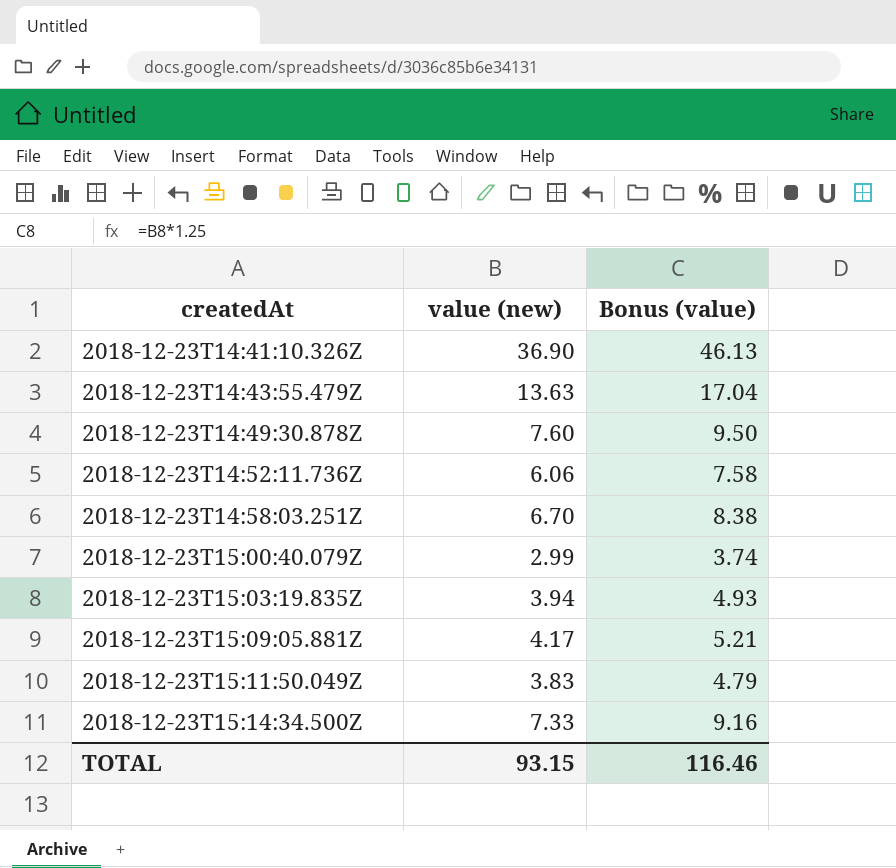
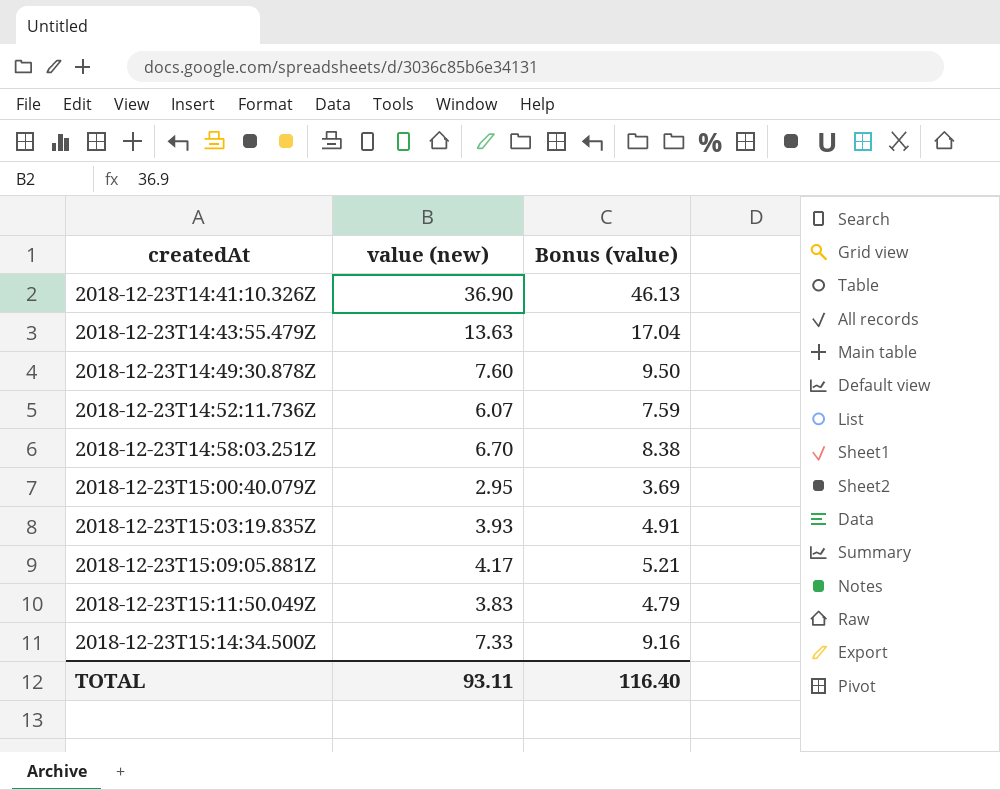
2018-12-23T14:52:11.736Z | value (new): 6.06 -> 6.07
2018-12-23T14:52:11.736Z | Bonus (value): 7.58 -> 7.59
2018-12-23T15:00:40.079Z | value (new): 2.99 -> 2.95
2018-12-23T15:00:40.079Z | Bonus (value): 3.74 -> 3.69
2018-12-23T15:03:19.835Z | value (new): 3.94 -> 3.93
2018-12-23T15:03:19.835Z | Bonus (value): 4.93 -> 4.91
TOTAL | value (new): 93.15 -> 93.11
TOTAL | Bonus (value): 116.46 -> 116.40

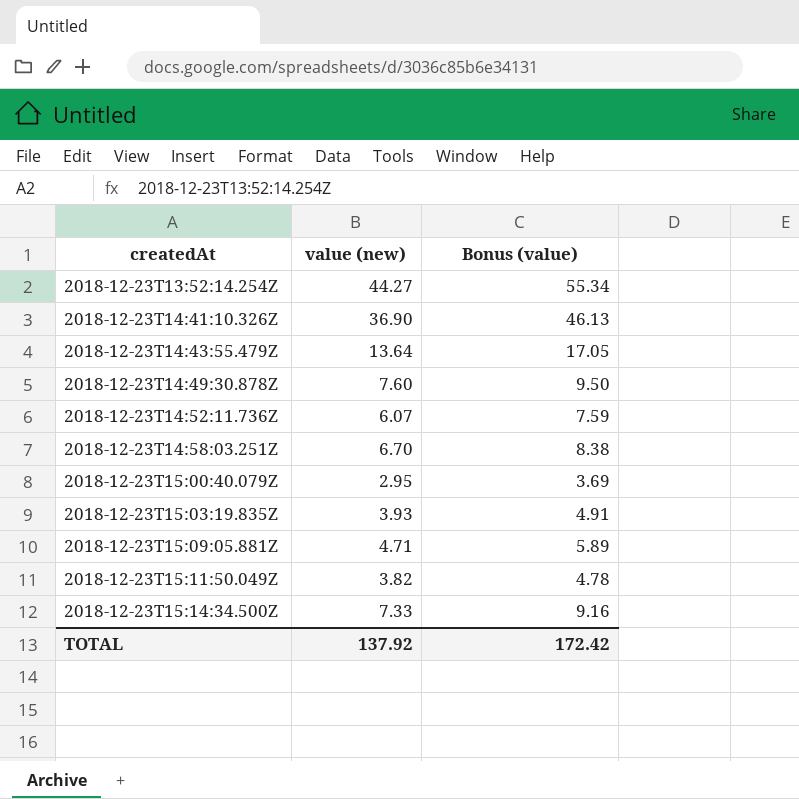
row 2018-12-23T13:52:14.254Z: none -> 44.27 | 55.34
2018-12-23T14:43:55.479Z | value (new): 13.63 -> 13.64
2018-12-23T14:43:55.479Z | Bonus (value): 17.04 -> 17.05
2018-12-23T15:09:05.881Z | value (new): 4.17 -> 4.71
2018-12-23T15:09:05.881Z | Bonus (value): 5.21 -> 5.89
2018-12-23T15:11:50.049Z | value (new): 3.83 -> 3.82
2018-12-23T15:11:50.049Z | Bonus (value): 4.79 -> 4.78
TOTAL | value (new): 93.11 -> 137.92
TOTAL | Bonus (value): 116.40 -> 172.42

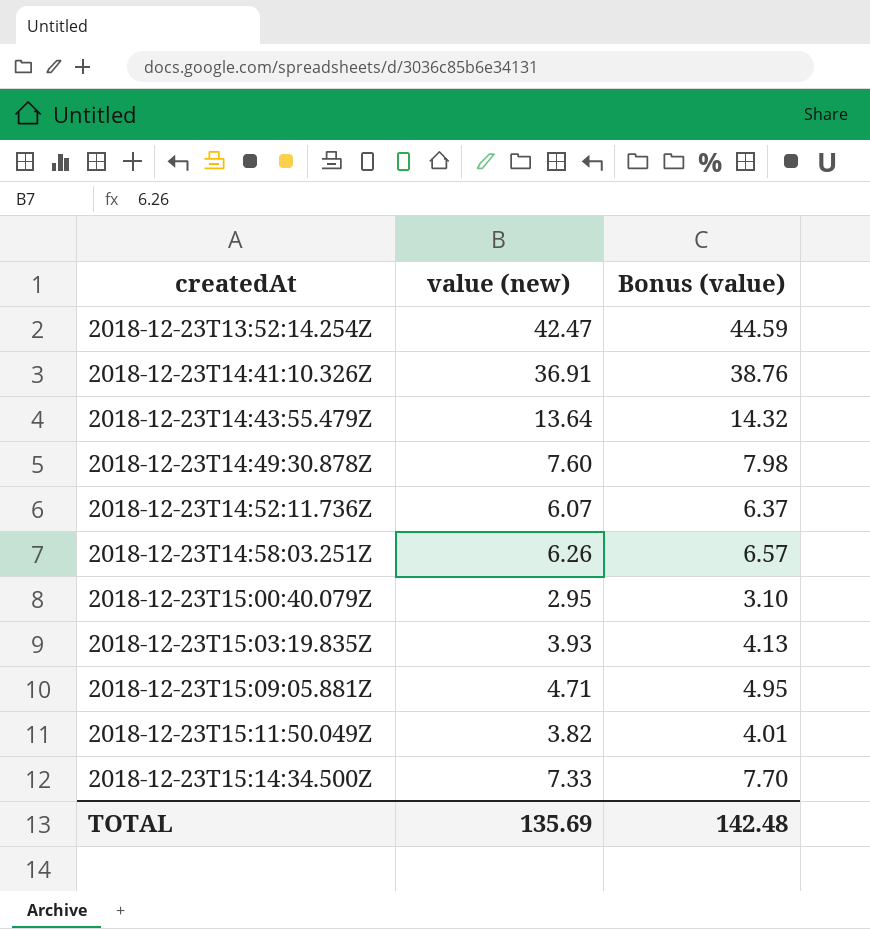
column Bonus (value) | formula: [value (new)] * 1.25 -> [value (new)] * 1.05
2018-12-23T13:52:14.254Z | value (new): 44.27 -> 42.47
2018-12-23T14:41:10.326Z | value (new): 36.90 -> 36.91
2018-12-23T14:58:03.251Z | value (new): 6.70 -> 6.26
TOTAL | value (new): 137.92 -> 135.69
TOTAL | Bonus (value): 172.42 -> 142.48

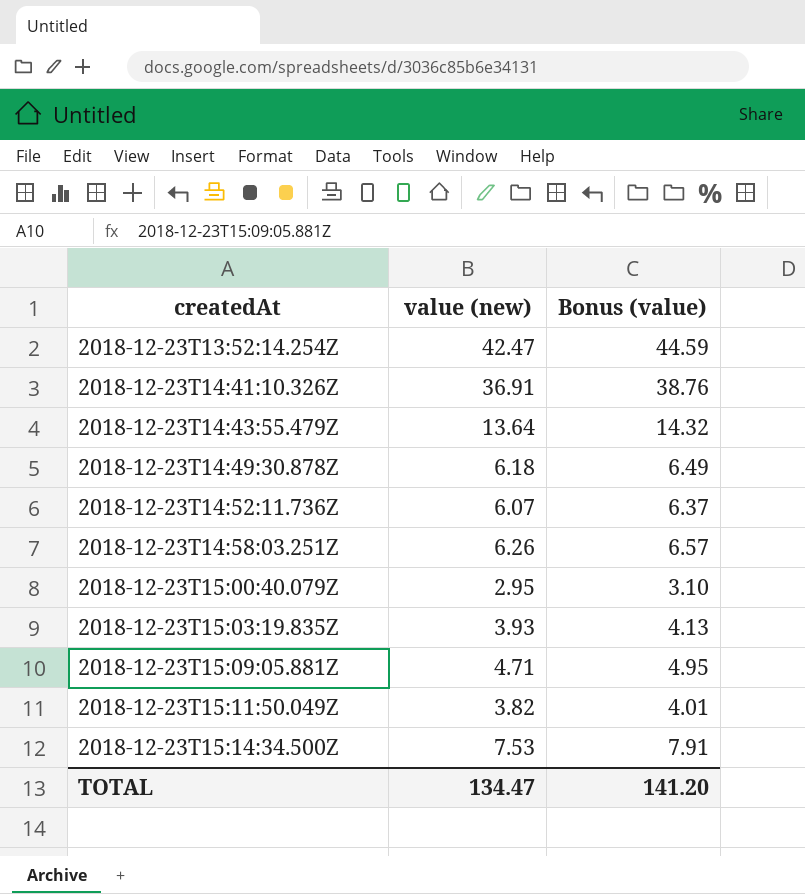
2018-12-23T14:49:30.878Z | value (new): 7.60 -> 6.18
2018-12-23T14:49:30.878Z | Bonus (value): 7.98 -> 6.49
2018-12-23T15:14:34.500Z | value (new): 7.33 -> 7.53
2018-12-23T15:14:34.500Z | Bonus (value): 7.70 -> 7.91
TOTAL | value (new): 135.69 -> 134.47
TOTAL | Bonus (value): 142.48 -> 141.20

